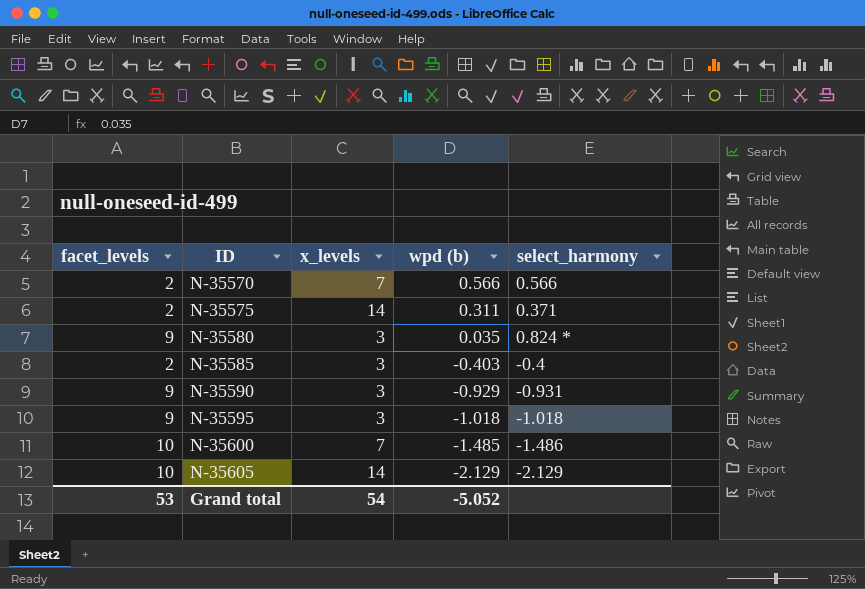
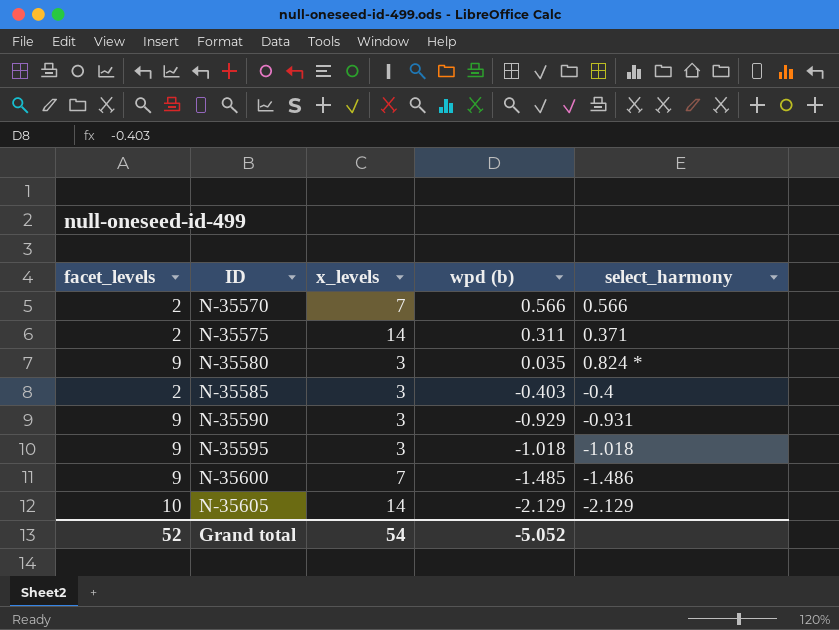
N-35600 | facet_levels: 10 -> 9
Grand total | facet_levels: 53 -> 52

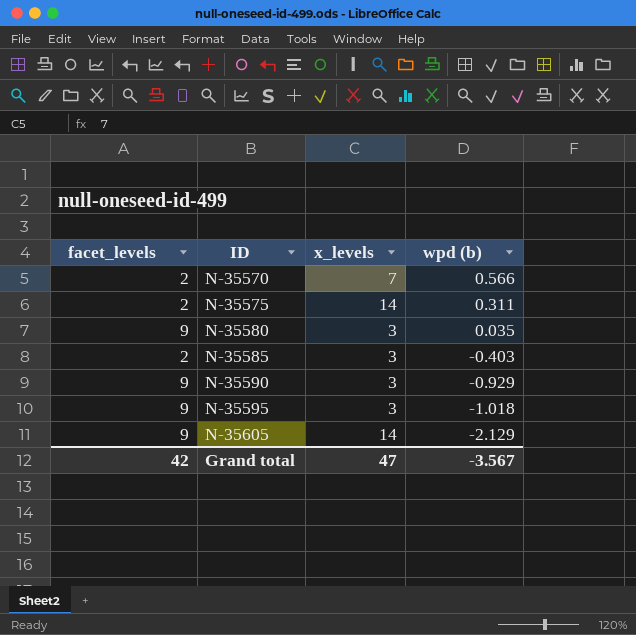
column select_harmony | position: 5 -> none
row N-35600: 9 | 7 | -1.485 | -1.486 -> none
N-35605 | facet_levels: 10 -> 9
Grand total | facet_levels: 52 -> 42
Grand total | x_levels: 54 -> 47
Grand total | wpd (b): -5.052 -> -3.567

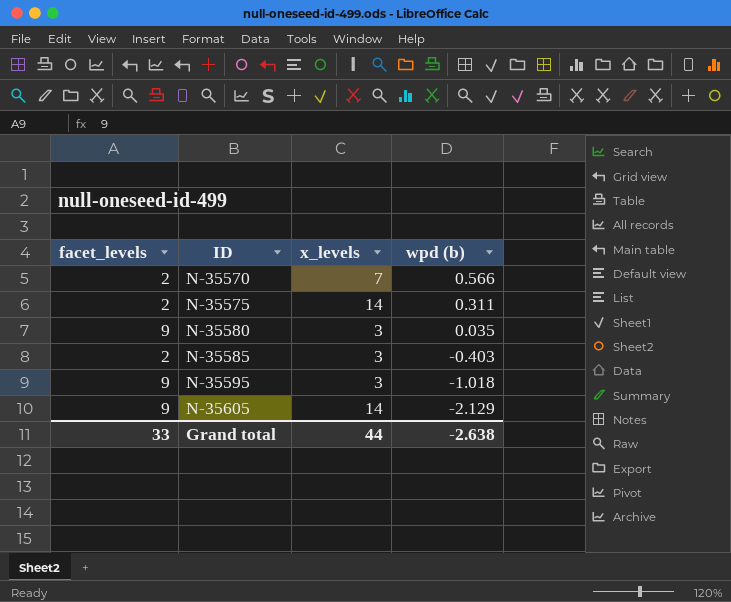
row N-35590: 9 | 3 | -0.929 -> none
Grand total | facet_levels: 42 -> 33
Grand total | x_levels: 47 -> 44
Grand total | wpd (b): -3.567 -> -2.638

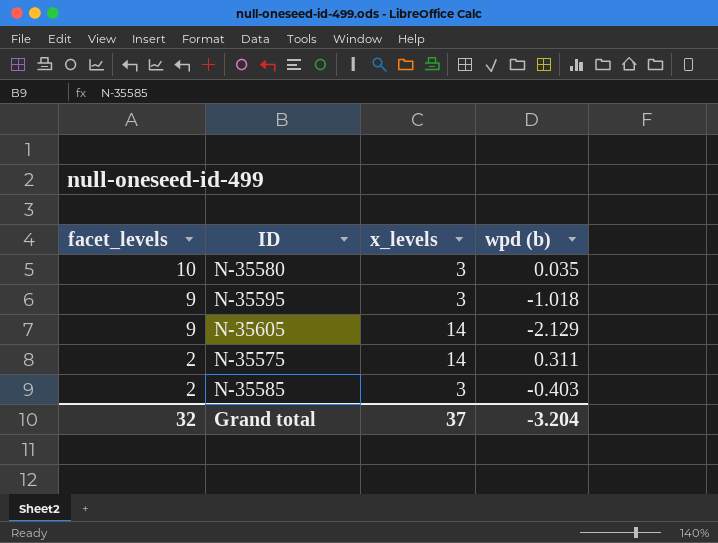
row order: ID ascending -> facet_levels descending
row N-35570: 2 | 7 | 0.566 -> none
N-35580 | facet_levels: 9 -> 10
Grand total | facet_levels: 33 -> 32
Grand total | x_levels: 44 -> 37
Grand total | wpd (b): -2.638 -> -3.204

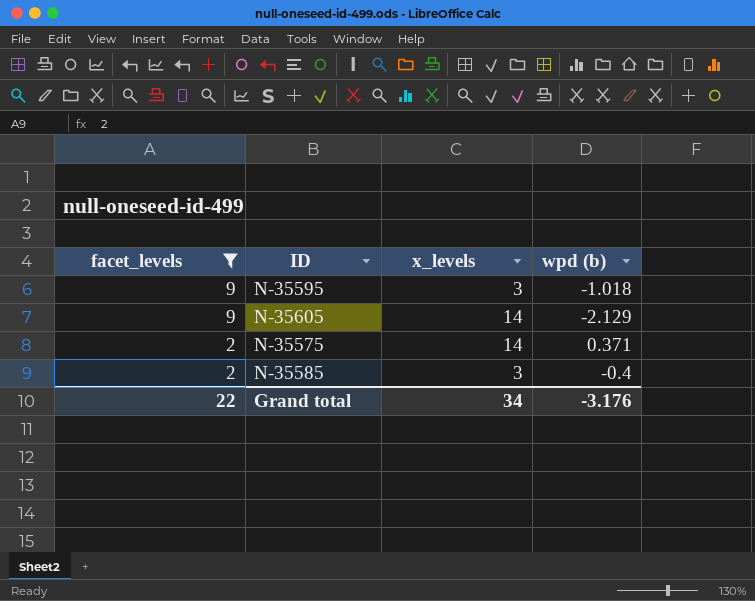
filter: none -> facet_levels != 10
N-35575 | wpd (b): 0.311 -> 0.371
N-35585 | wpd (b): -0.403 -> -0.4
Grand total | facet_levels: 32 -> 22
Grand total | x_levels: 37 -> 34
Grand total | wpd (b): -3.204 -> -3.176

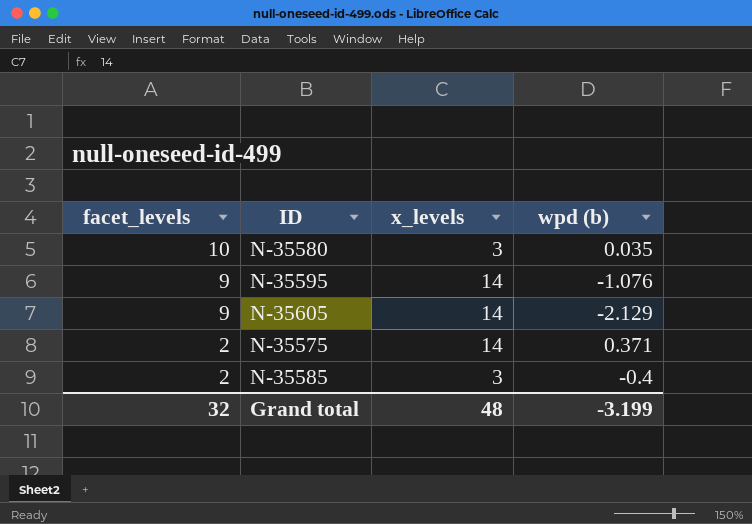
filter: facet_levels != 10 -> none
N-35595 | x_levels: 3 -> 14
N-35595 | wpd (b): -1.018 -> -1.076
Grand total | facet_levels: 22 -> 32
Grand total | x_levels: 34 -> 48
Grand total | wpd (b): -3.176 -> -3.199

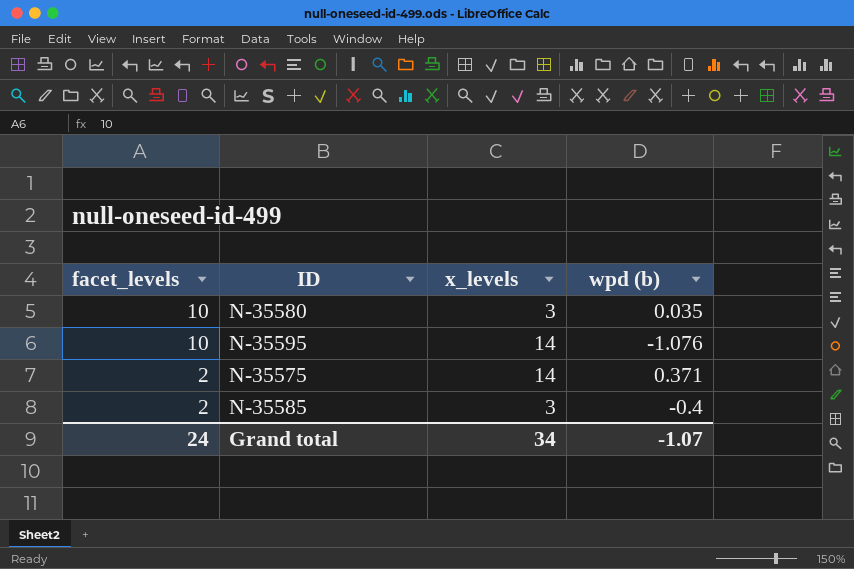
row N-35605: 9 | 14 | -2.129 -> none
N-35595 | facet_levels: 9 -> 10
Grand total | facet_levels: 32 -> 24
Grand total | x_levels: 48 -> 34
Grand total | wpd (b): -3.199 -> -1.07

